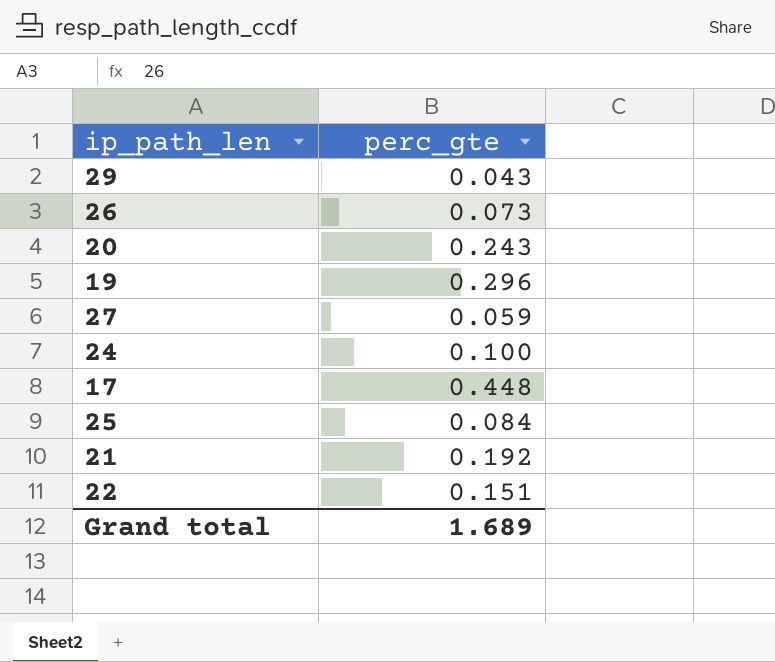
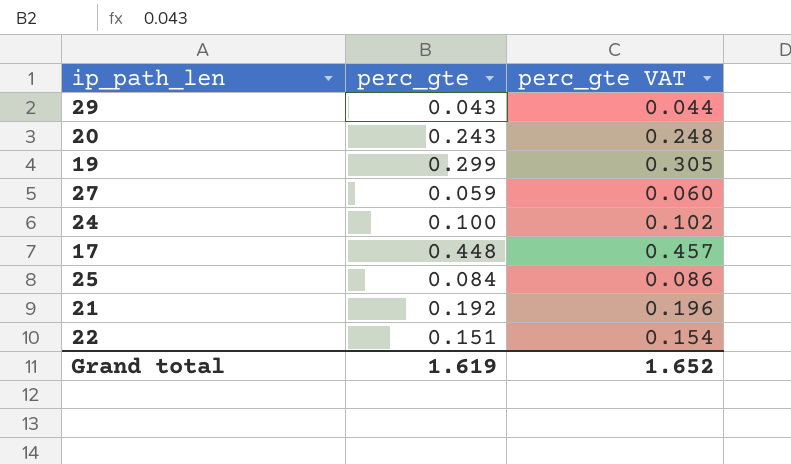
column perc_gte VAT | formula: none -> [perc_gte] * 1.02
row 26: 0.073 -> none
19 | perc_gte: 0.296 -> 0.299
Grand total | perc_gte: 1.689 -> 1.619

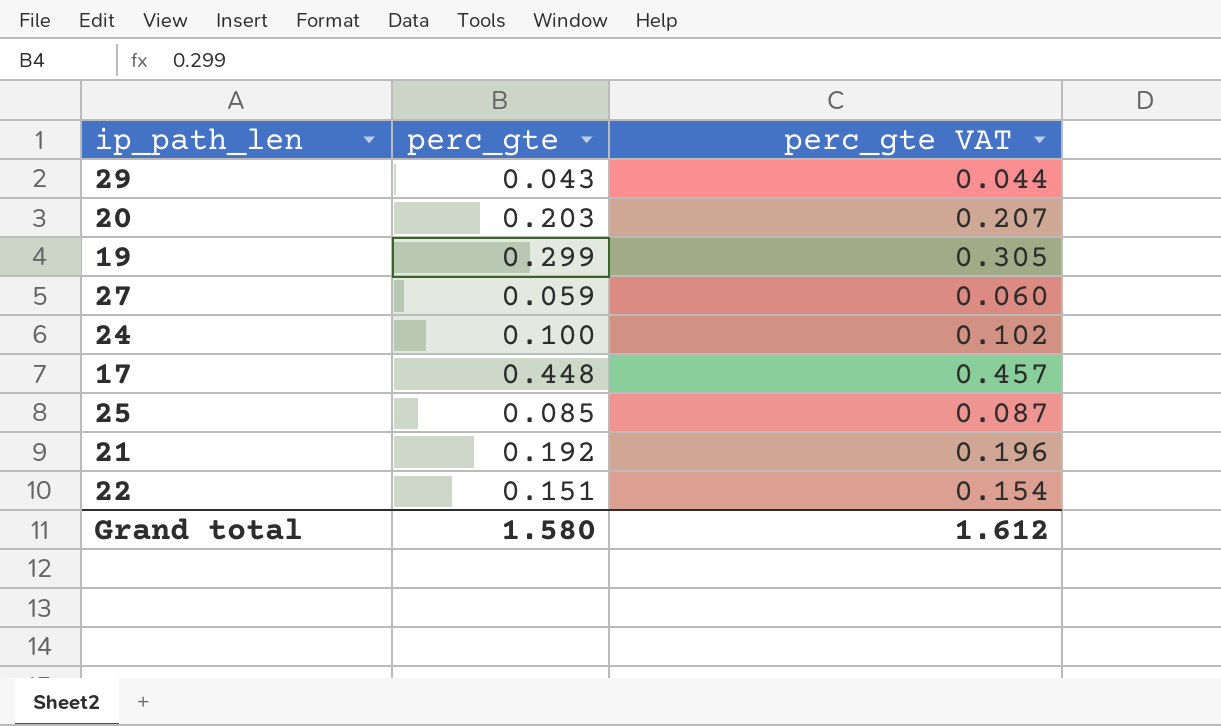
20 | perc_gte: 0.243 -> 0.203
20 | perc_gte VAT: 0.248 -> 0.207
25 | perc_gte: 0.084 -> 0.085
25 | perc_gte VAT: 0.086 -> 0.087
Grand total | perc_gte: 1.619 -> 1.580
Grand total | perc_gte VAT: 1.652 -> 1.612

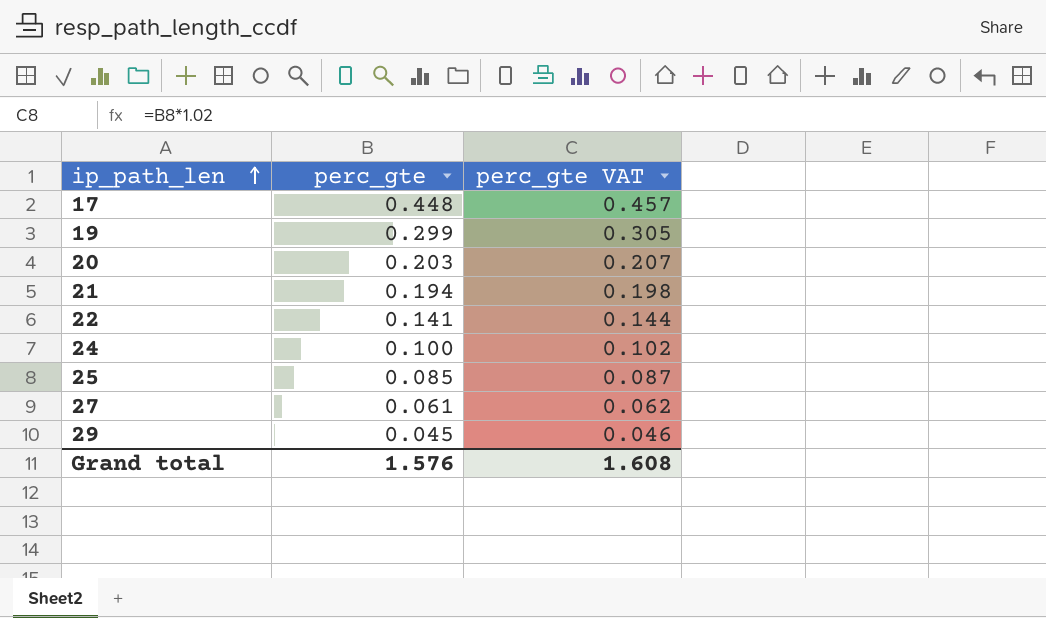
row order: none -> ip_path_len ascending
21 | perc_gte: 0.192 -> 0.194
21 | perc_gte VAT: 0.196 -> 0.198
22 | perc_gte: 0.151 -> 0.141
22 | perc_gte VAT: 0.154 -> 0.144
27 | perc_gte: 0.059 -> 0.061
27 | perc_gte VAT: 0.060 -> 0.062
29 | perc_gte: 0.043 -> 0.045
29 | perc_gte VAT: 0.044 -> 0.046
Grand total | perc_gte: 1.580 -> 1.576
Grand total | perc_gte VAT: 1.612 -> 1.608

